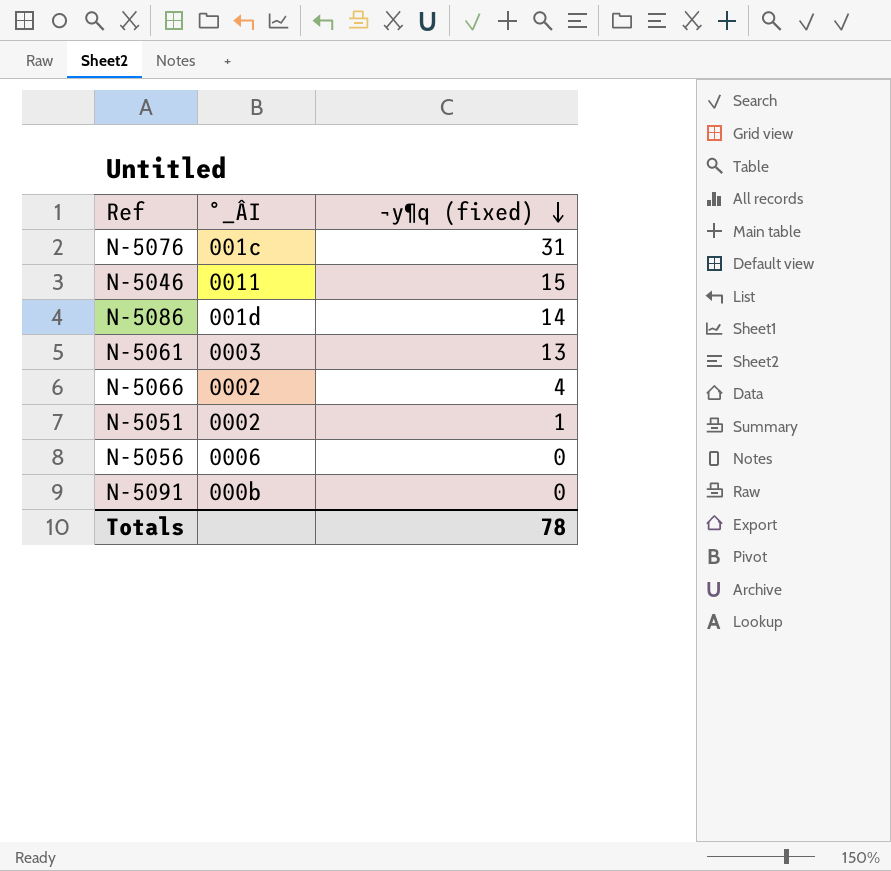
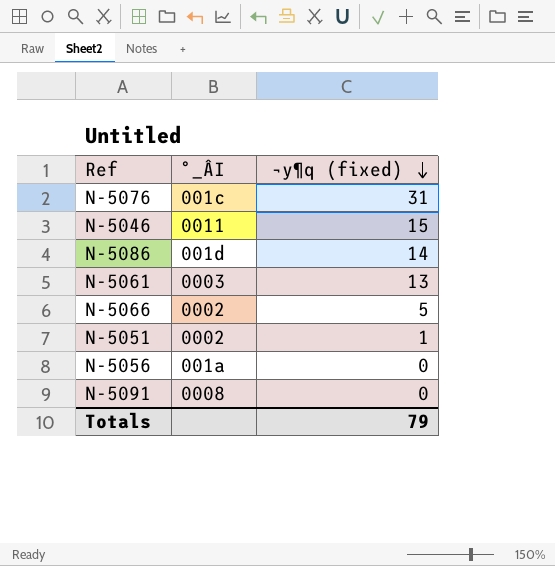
N-5066 | ¬y¶q (fixed): 4 -> 5
N-5056 | °_ÂI: 0006 -> 001a
N-5091 | °_ÂI: 000b -> 0008
Totals | ¬y¶q (fixed): 78 -> 79

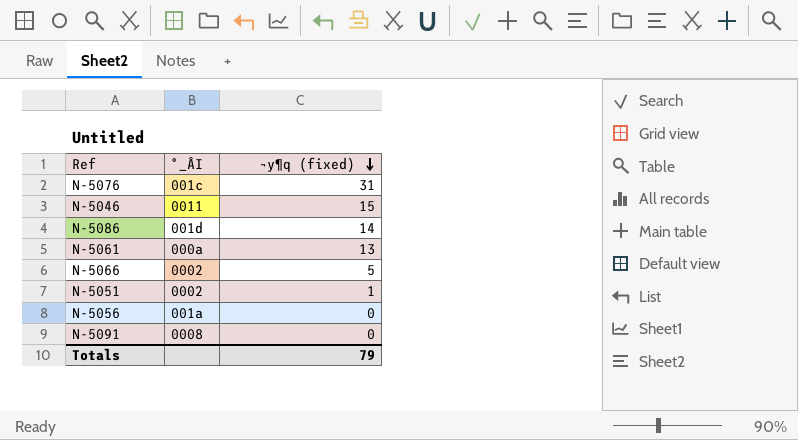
N-5061 | °_ÂI: 0003 -> 000a

